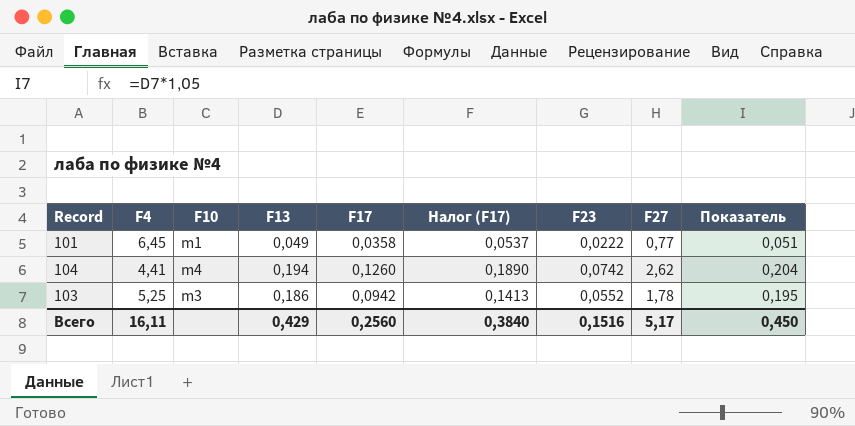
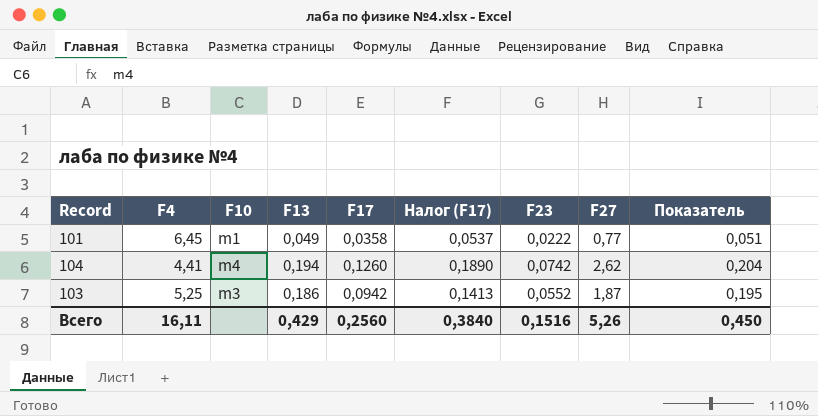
103 | F27: 1,78 -> 1,87
Всего | F27: 5,17 -> 5,26

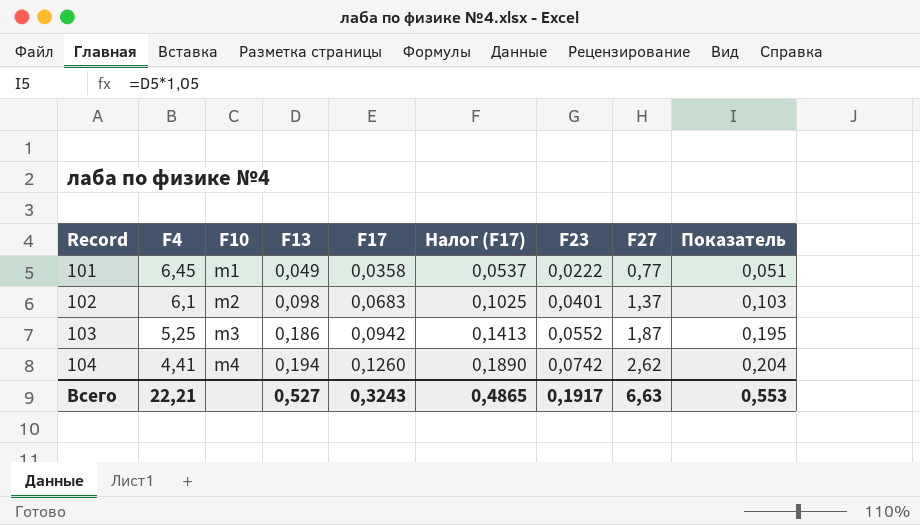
row order: none -> Record ascending
row 102: none -> 6,1 | m2 | 0,098 | 0,0683 | 0,1025 | 0,0401 | 1,37 | 0,103
Всего | F4: 16,11 -> 22,21
Всего | F13: 0,429 -> 0,527
Всего | F17: 0,2560 -> 0,3243
Всего | Налог (F17): 0,3840 -> 0,4865
Всего | F23: 0,1516 -> 0,1917
Всего | F27: 5,26 -> 6,63
Всего | Показатель: 0,450 -> 0,553

